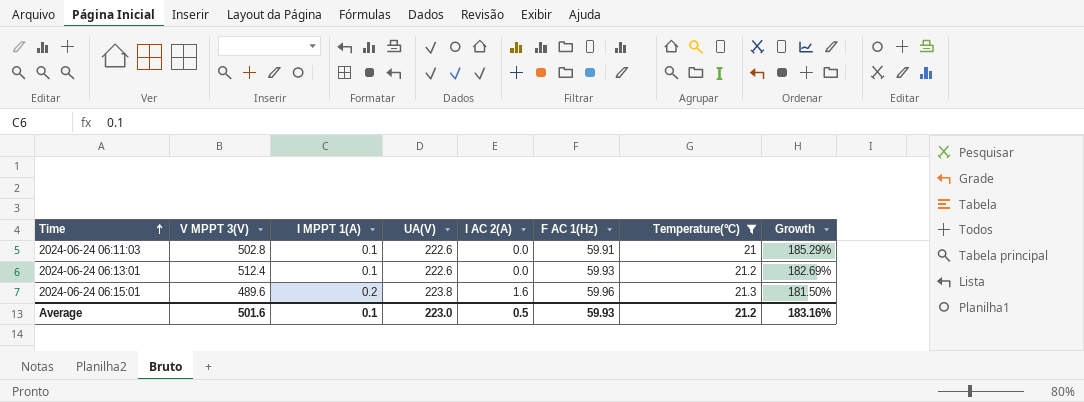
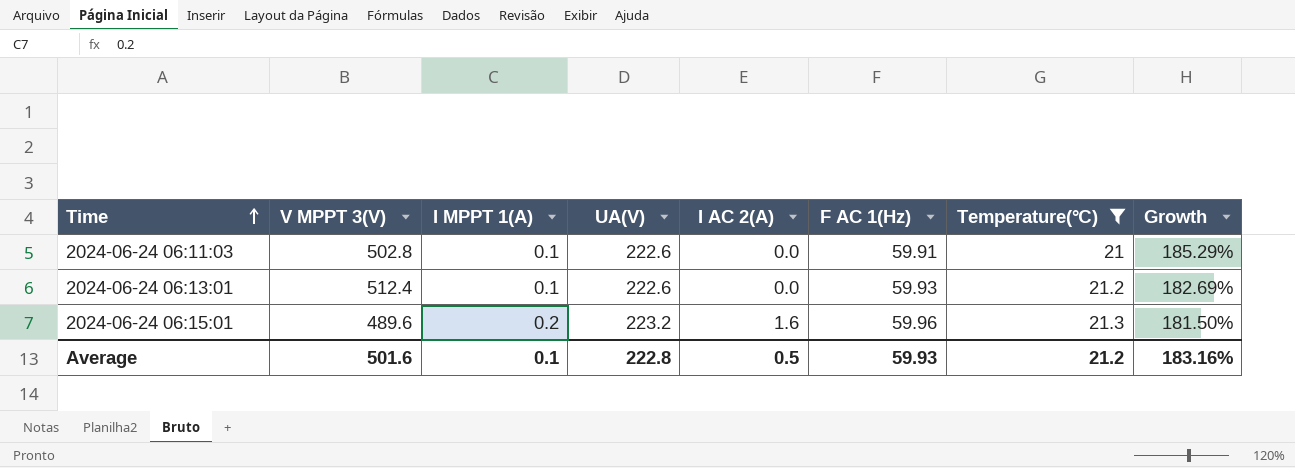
2024-06-24 06:15:01 | UA(V): 223.8 -> 223.2
Average | UA(V): 223.0 -> 222.8

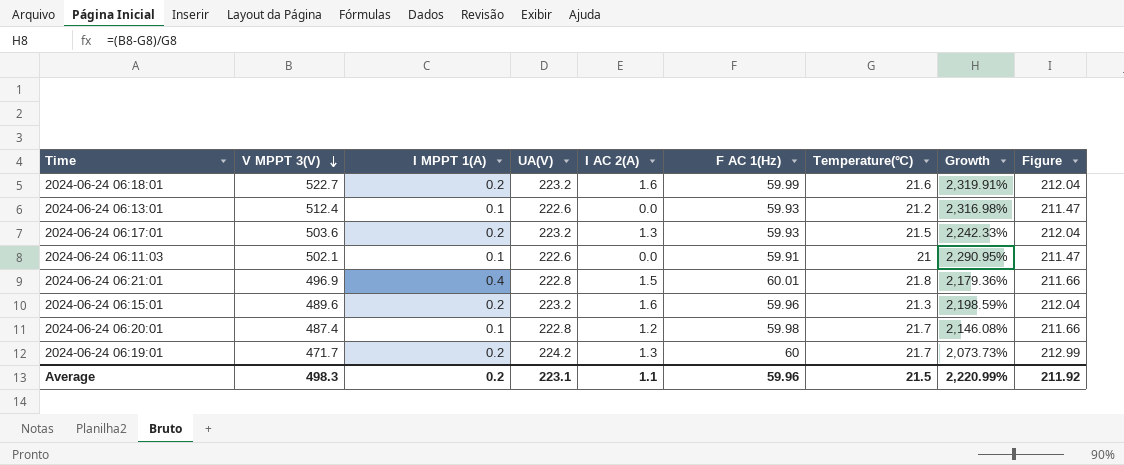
filter: Temperature(℃) <= 21.3 -> none
row order: Time ascending -> V MPPT 3(V) descending
column Growth | formula: ([F AC 1(Hz)] - [Temperature(℃)]) / [Temperature(℃)] -> ([V MPPT 3(V)] - [Temperature(℃)]) / [Temperature(℃)]
column Figure | formula: none -> [UA(V)] * 0.95
2024-06-24 06:11:03 | V MPPT 3(V): 502.8 -> 502.1
Average | V MPPT 3(V): 501.6 -> 498.3
Average | I MPPT 1(A): 0.1 -> 0.2
Average | UA(V): 222.8 -> 223.1
Average | I AC 2(A): 0.5 -> 1.1
Average | F AC 1(Hz): 59.93 -> 59.96
Average | Temperature(℃): 21.2 -> 21.5
Average | Growth: 183.16% -> 2,220.99%

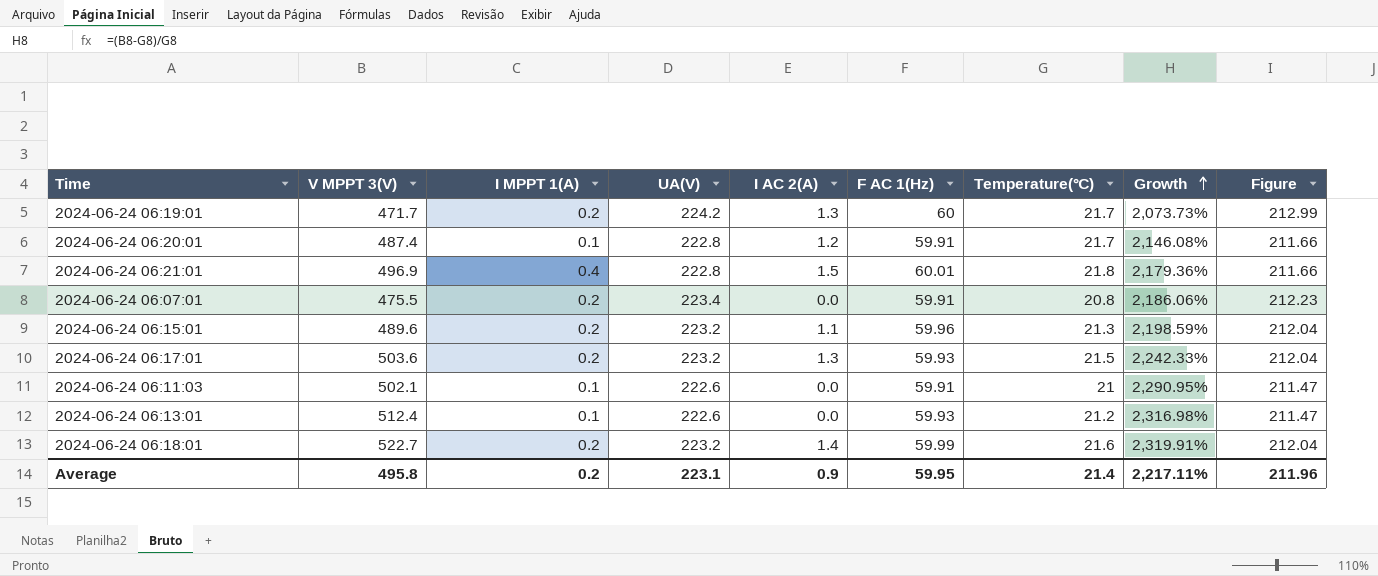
row order: V MPPT 3(V) descending -> Growth ascending
2024-06-24 06:20:01 | F AC 1(Hz): 59.98 -> 59.91
row 2024-06-24 06:07:01: none -> 475.5 | 0.2 | 223.4 | 0.0 | 59.91 | 20.8 | 2,186.06% | 212.23
2024-06-24 06:15:01 | I AC 2(A): 1.6 -> 1.1
2024-06-24 06:18:01 | I AC 2(A): 1.6 -> 1.4
Average | V MPPT 3(V): 498.3 -> 495.8
Average | I AC 2(A): 1.1 -> 0.9
Average | F AC 1(Hz): 59.96 -> 59.95
Average | Temperature(℃): 21.5 -> 21.4
Average | Growth: 2,220.99% -> 2,217.11%
Average | Figure: 211.92 -> 211.96

